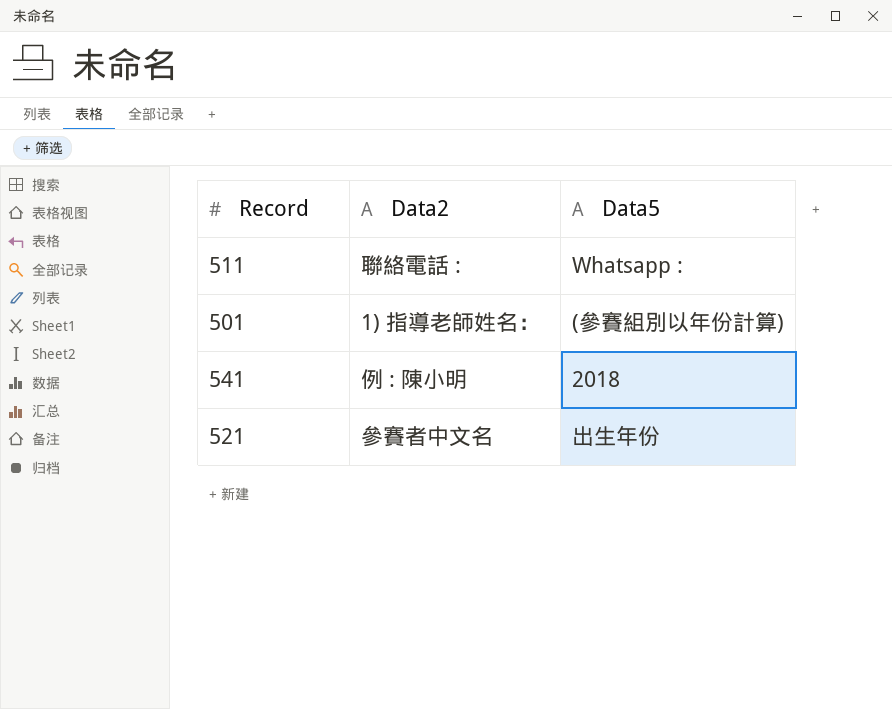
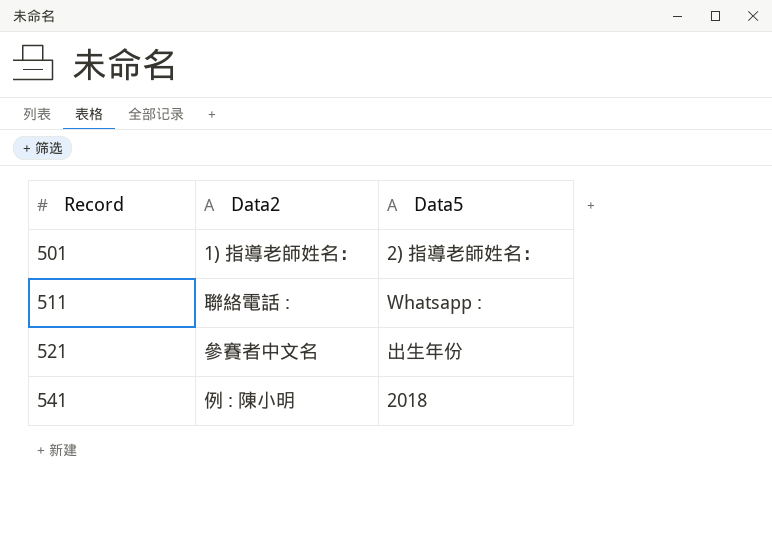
row order: none -> Record ascending
501 | Data5: (參賽組別以年份計算) -> 2) 指導老師姓名：

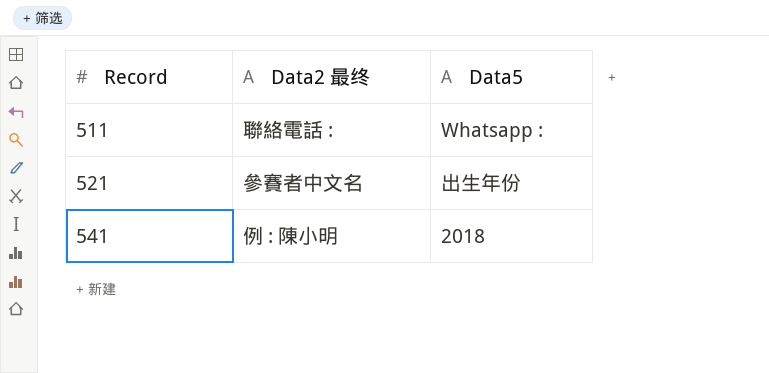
column name: Data2 -> Data2 最终
row 501: 1) 指導老師姓名： | 2) 指導老師姓名： -> none

